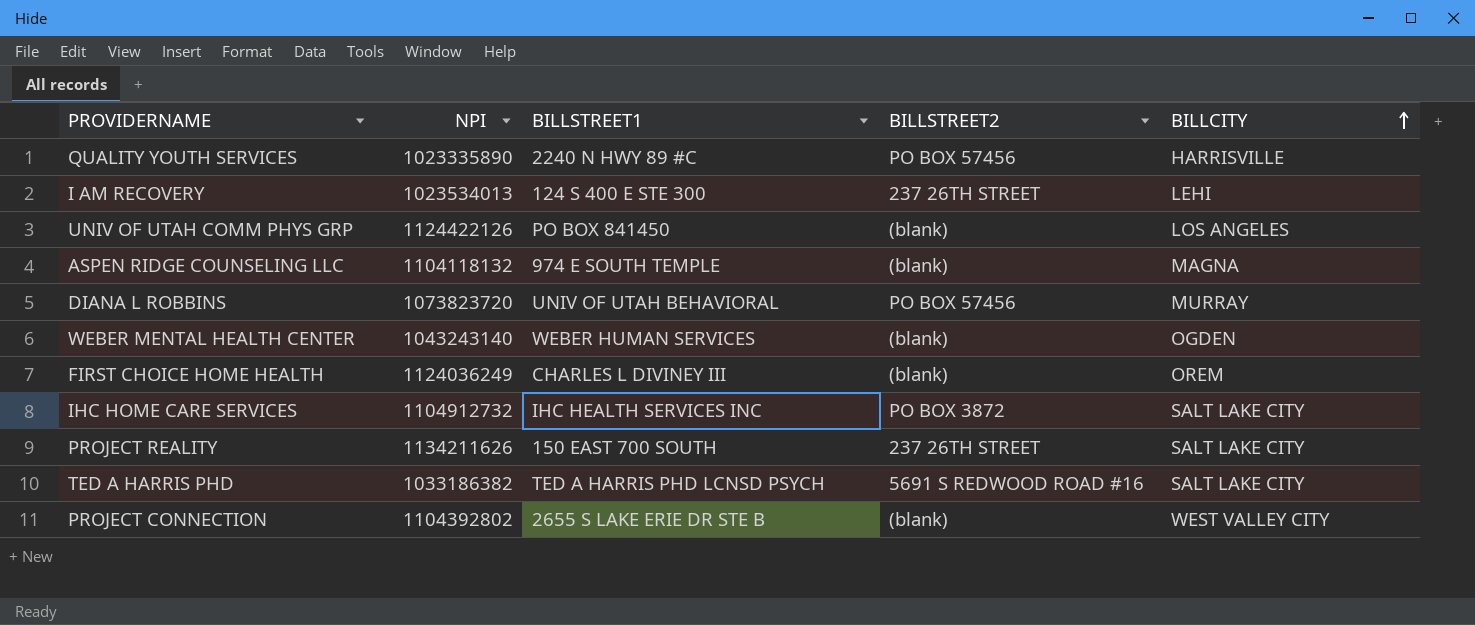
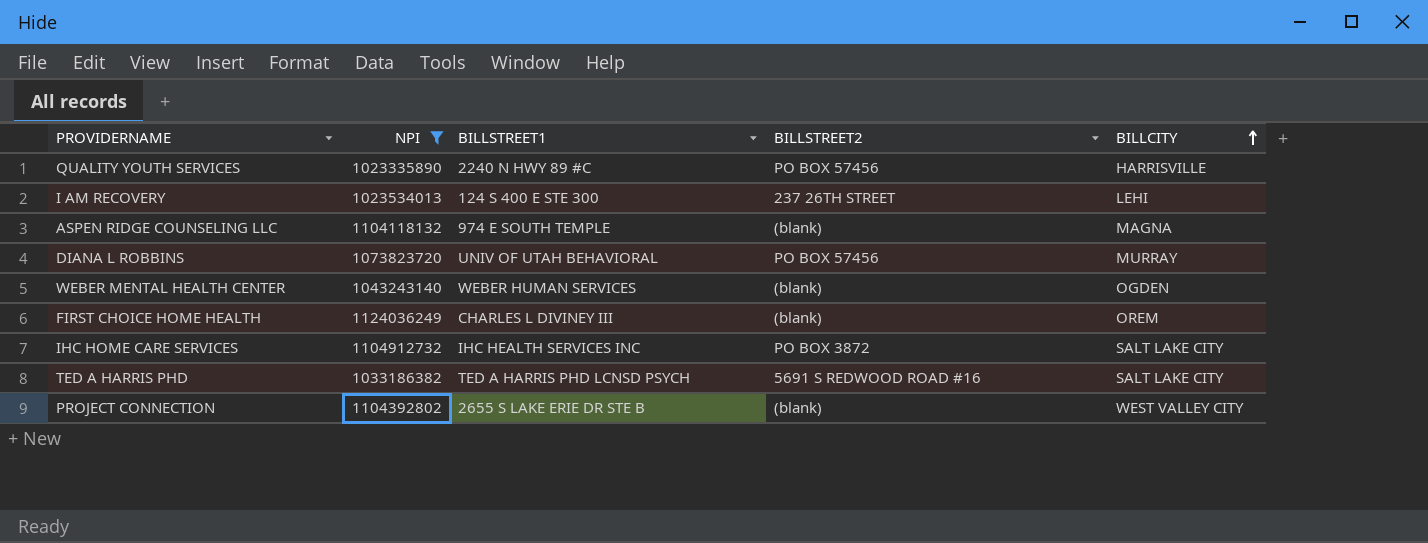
filter: none -> NPI <= 1124036249

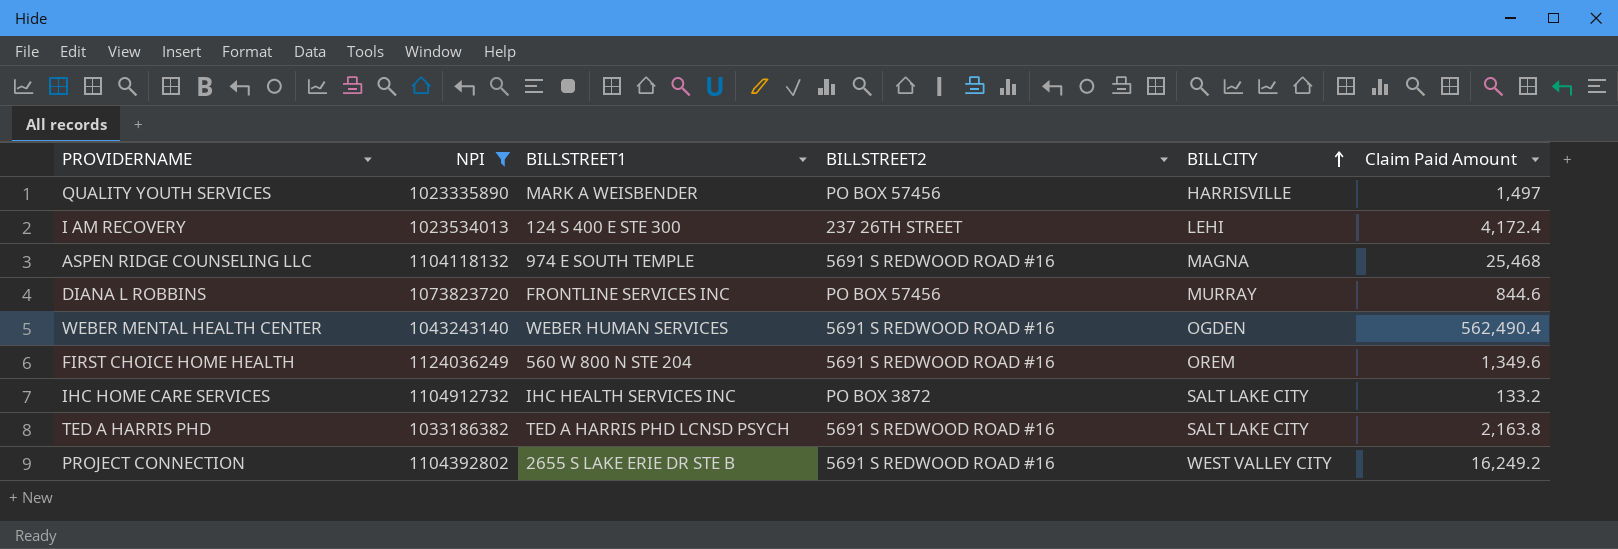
column Claim Paid Amount | position: none -> 6
QUALITY YOUTH SERVICES | BILLSTREET1: 2240 N HWY 89 #C -> MARK A WEISBENDER
ASPEN RIDGE COUNSELING LLC | BILLSTREET2: (blank) -> 5691 S REDWOOD ROAD #16
DIANA L ROBBINS | BILLSTREET1: UNIV OF UTAH BEHAVIORAL -> FRONTLINE SERVICES INC
WEBER MENTAL HEALTH CENTER | BILLSTREET2: (blank) -> 5691 S REDWOOD ROAD #16
FIRST CHOICE HOME HEALTH | BILLSTREET1: CHARLES L DIVINEY III -> 560 W 800 N STE 204
FIRST CHOICE HOME HEALTH | BILLSTREET2: (blank) -> 5691 S REDWOOD ROAD #16
PROJECT CONNECTION | BILLSTREET2: (blank) -> 5691 S REDWOOD ROAD #16

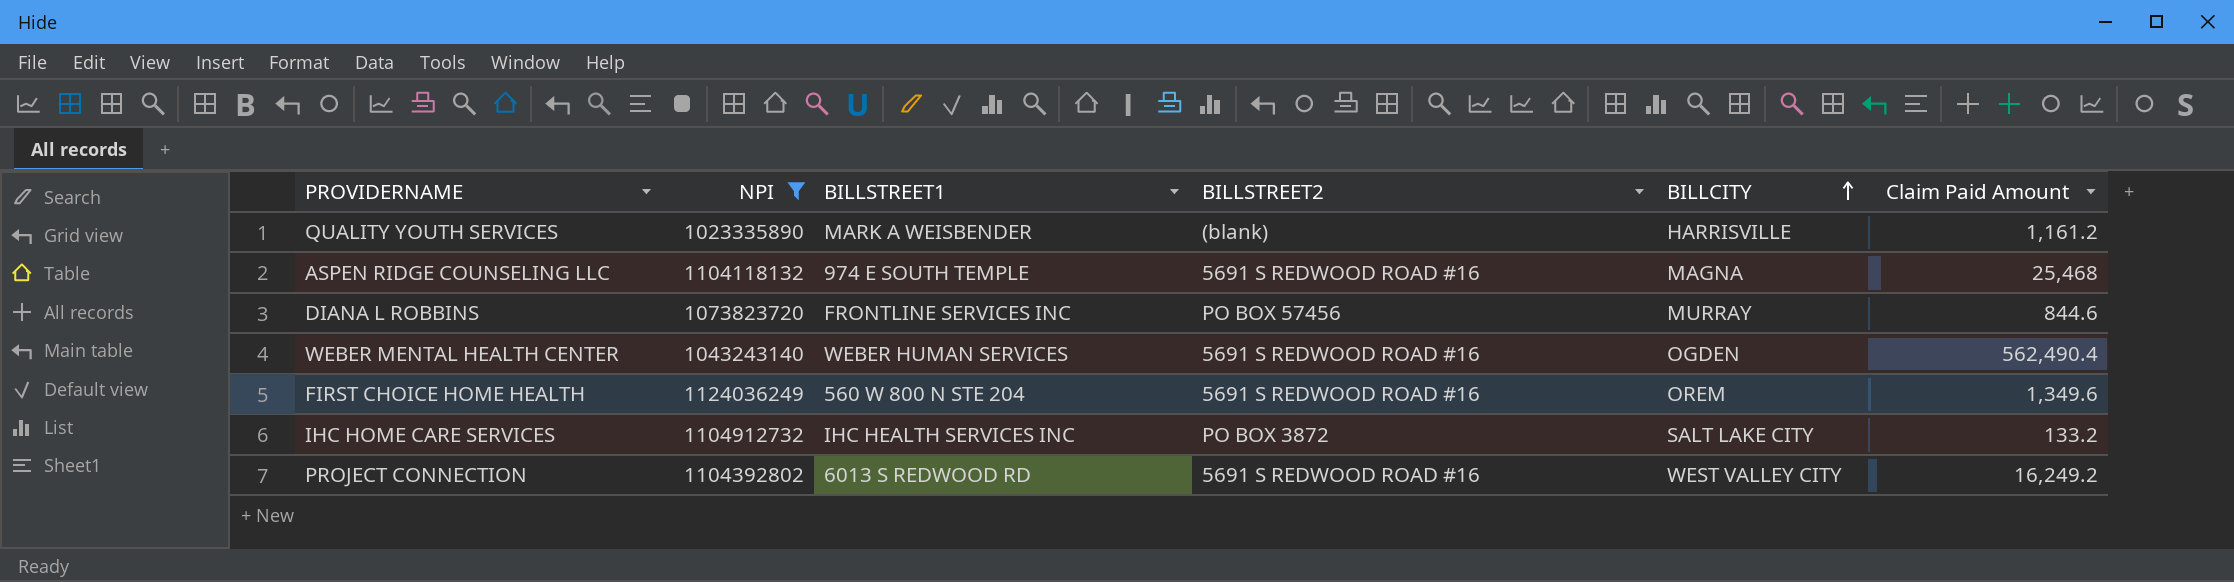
row I AM RECOVERY: 1023534013 | 124 S 400 E STE 300 | 237 26TH STREET | LEHI | 4,172.4 -> none
row TED A HARRIS PHD: 1033186382 | TED A HARRIS PHD LCNSD PSYCH | 5691 S REDWOOD ROAD #16 | SALT LAKE CITY | 2,163.8 -> none
QUALITY YOUTH SERVICES | BILLSTREET2: PO BOX 57456 -> (blank)
QUALITY YOUTH SERVICES | Claim Paid Amount: 1,497 -> 1,161.2
PROJECT CONNECTION | BILLSTREET1: 2655 S LAKE ERIE DR STE B -> 6013 S REDWOOD RD

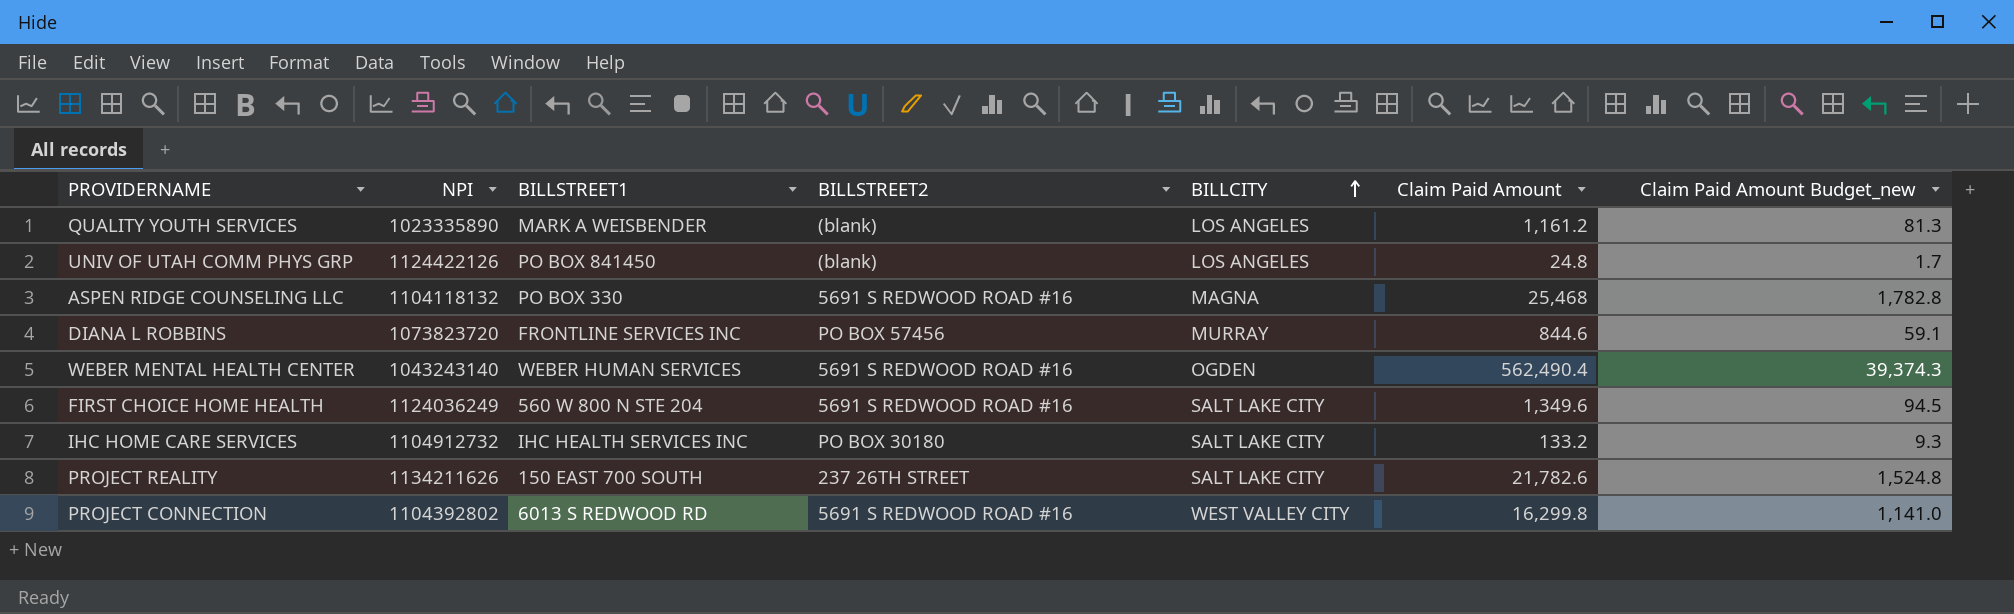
filter: NPI <= 1124036249 -> none
column Claim Paid Amount Budget_new | formula: none -> [Claim Paid Amount] * 0.07
QUALITY YOUTH SERVICES | BILLCITY: HARRISVILLE -> LOS ANGELES
ASPEN RIDGE COUNSELING LLC | BILLSTREET1: 974 E SOUTH TEMPLE -> PO BOX 330
FIRST CHOICE HOME HEALTH | BILLCITY: OREM -> SALT LAKE CITY
IHC HOME CARE SERVICES | BILLSTREET2: PO BOX 3872 -> PO BOX 30180
PROJECT CONNECTION | Claim Paid Amount: 16,249.2 -> 16,299.8

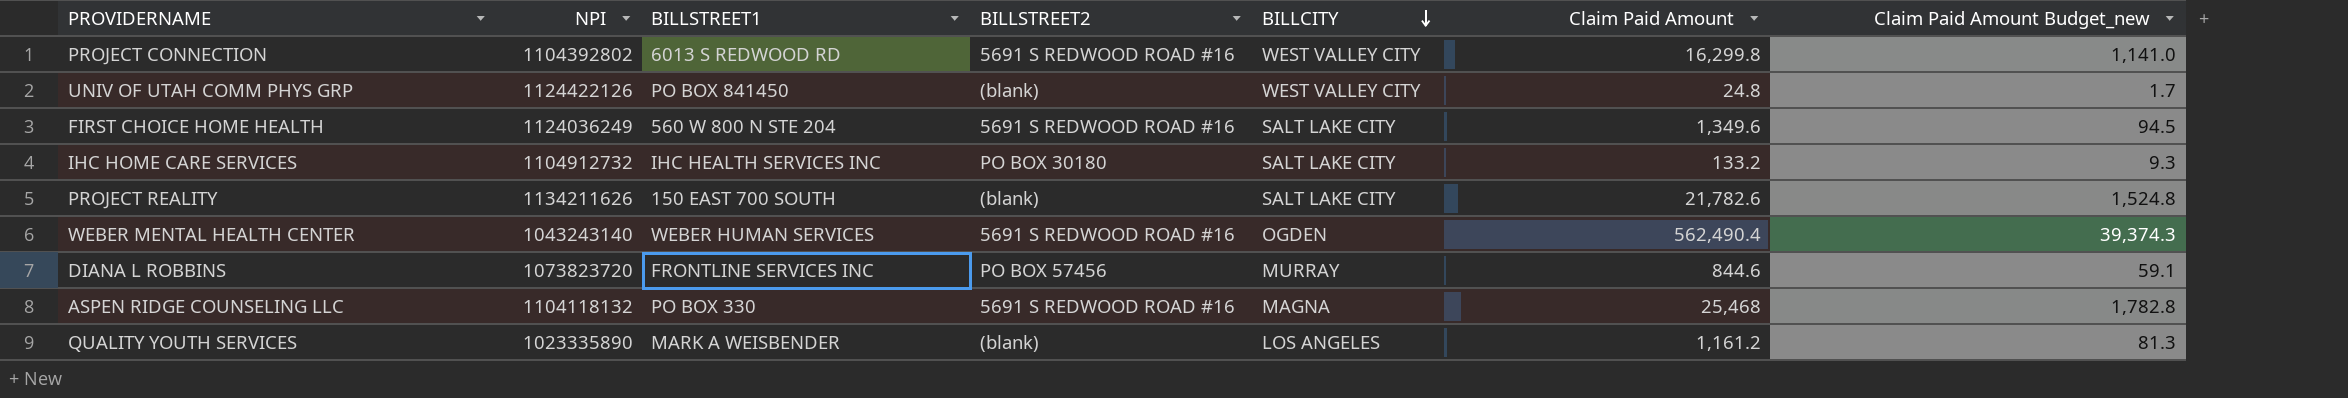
row order: BILLCITY ascending -> BILLCITY descending
UNIV OF UTAH COMM PHYS GRP | BILLCITY: LOS ANGELES -> WEST VALLEY CITY
PROJECT REALITY | BILLSTREET2: 237 26TH STREET -> (blank)

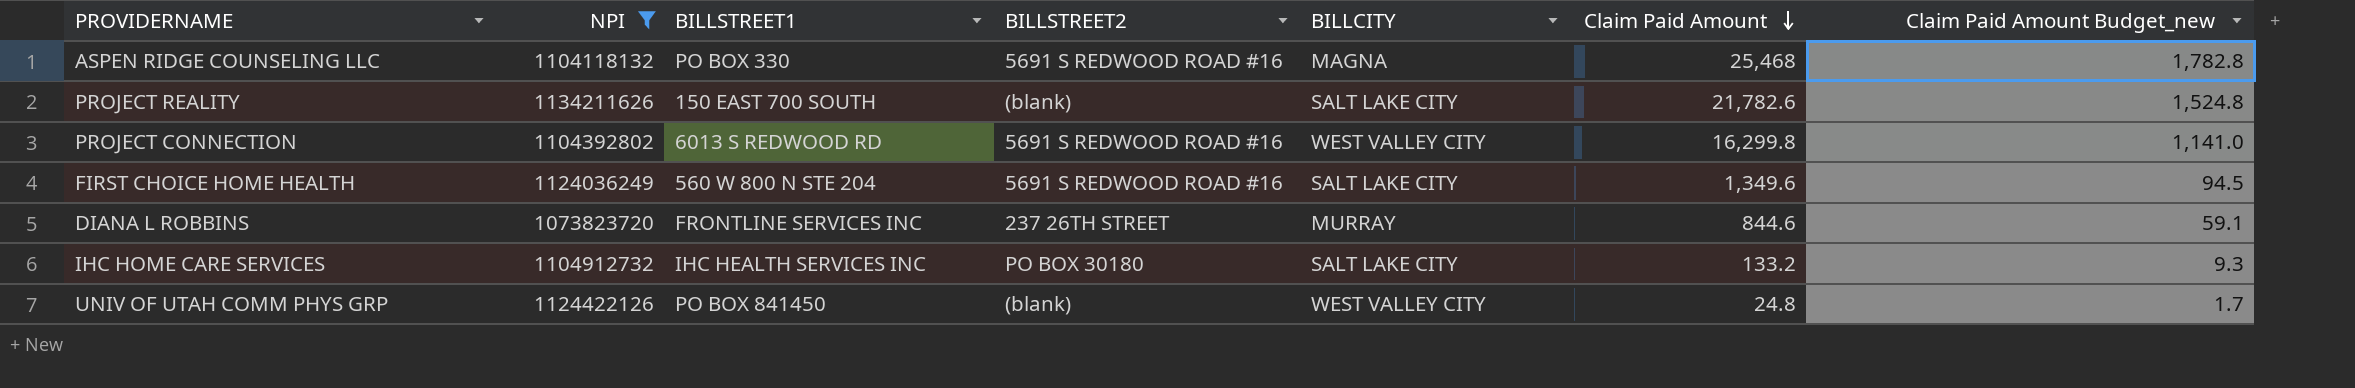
filter: none -> NPI >= 1073823720
row order: BILLCITY descending -> Claim Paid Amount descending
DIANA L ROBBINS | BILLSTREET2: PO BOX 57456 -> 237 26TH STREET

